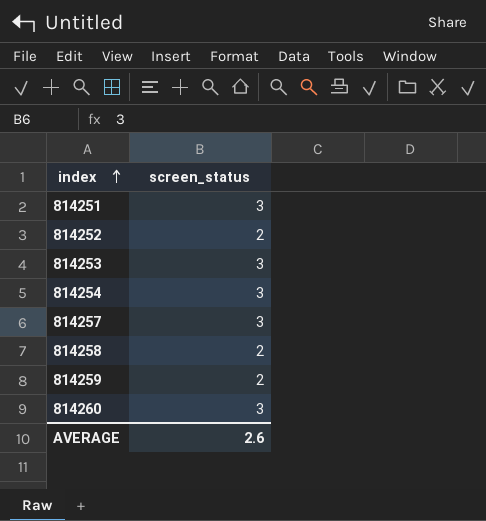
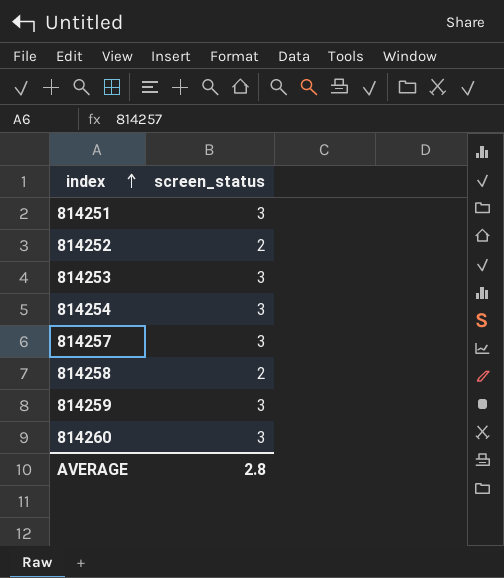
814259 | screen_status: 2 -> 3
AVERAGE | screen_status: 2.6 -> 2.8

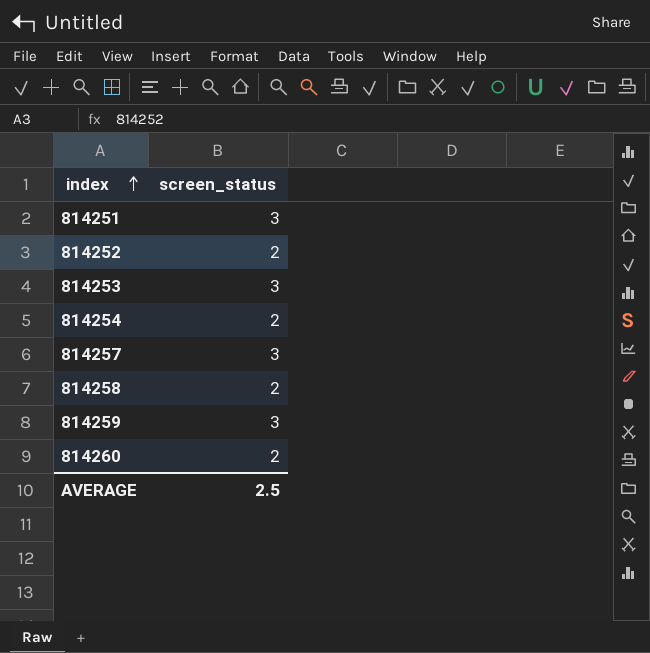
814254 | screen_status: 3 -> 2
814260 | screen_status: 3 -> 2
AVERAGE | screen_status: 2.8 -> 2.5

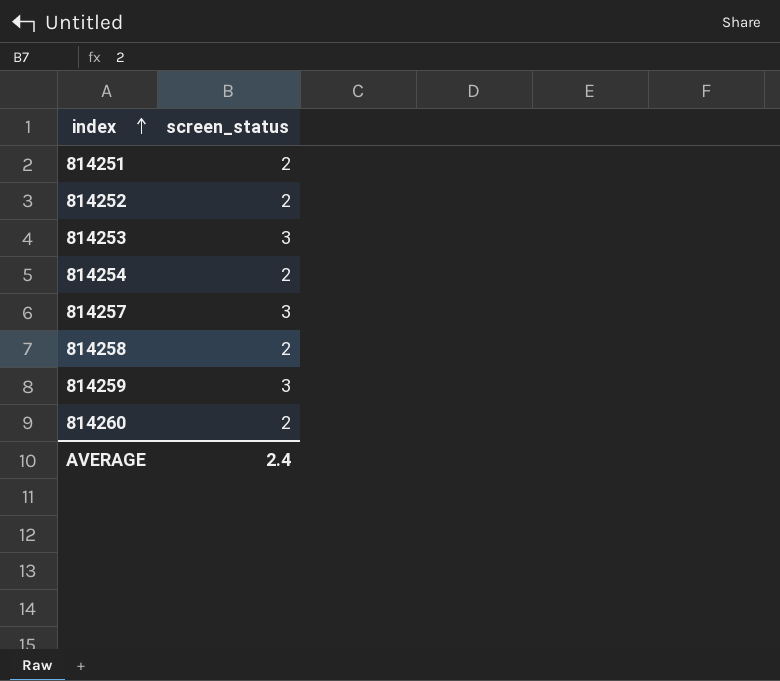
814251 | screen_status: 3 -> 2
AVERAGE | screen_status: 2.5 -> 2.4

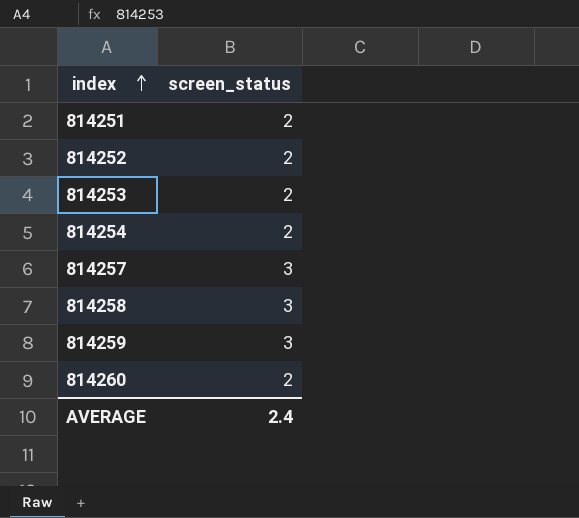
814253 | screen_status: 3 -> 2
814258 | screen_status: 2 -> 3

